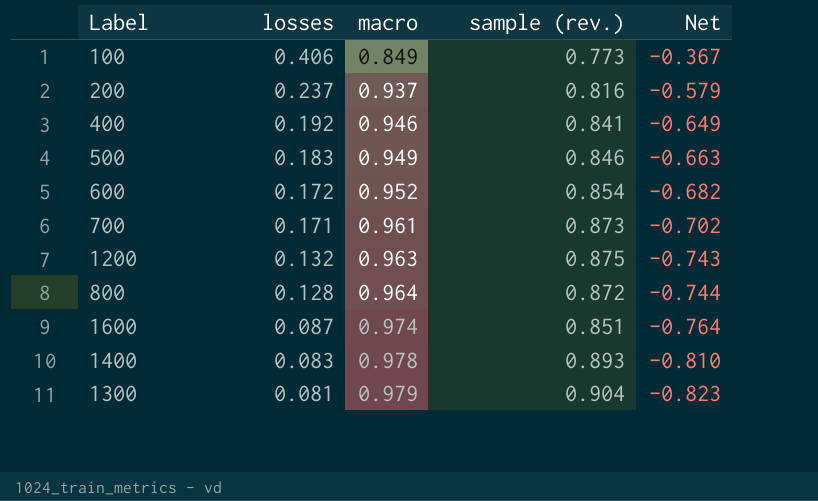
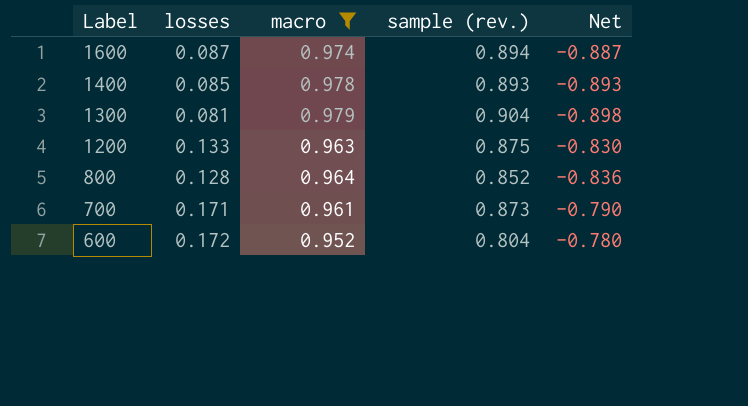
filter: none -> macro >= 0.952
row order: losses descending -> Label descending
column Net | formula: [losses] - [sample (rev.)] -> [losses] - [macro]
1600 | sample (rev.): 0.851 -> 0.894
1400 | losses: 0.083 -> 0.085
1200 | losses: 0.132 -> 0.133
800 | sample (rev.): 0.872 -> 0.852
600 | sample (rev.): 0.854 -> 0.804

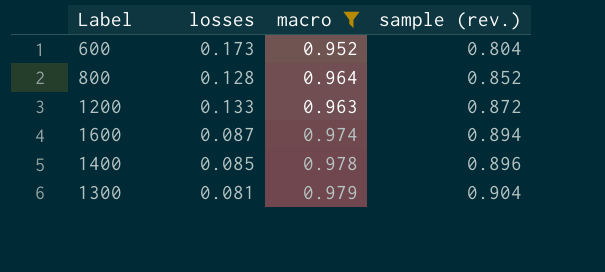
row order: Label descending -> sample (rev.) ascending
column Net | formula: [losses] - [macro] -> none
row 700: 0.171 | 0.961 | 0.873 | -0.790 -> none
600 | losses: 0.172 -> 0.173
1200 | sample (rev.): 0.875 -> 0.872
1400 | sample (rev.): 0.893 -> 0.896

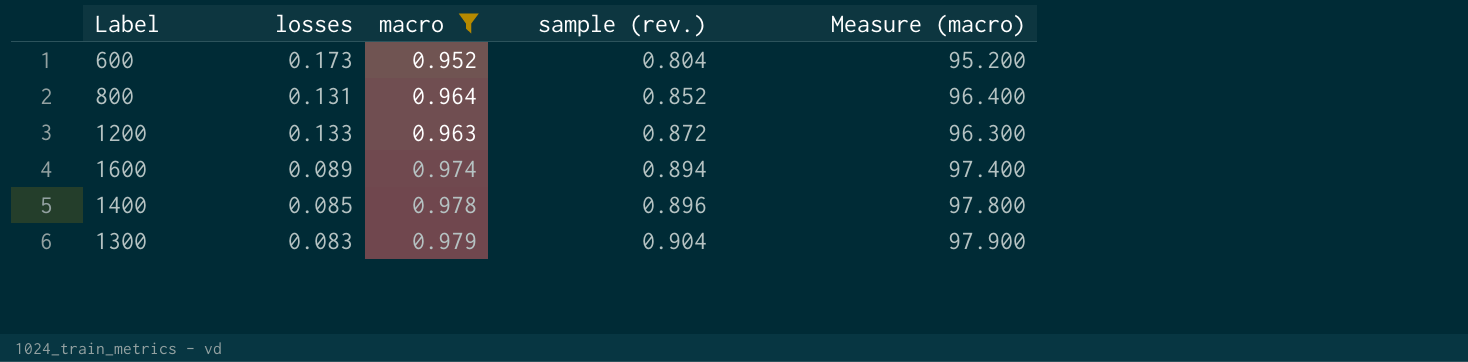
column Measure (macro) | formula: none -> [macro] * 100
800 | losses: 0.128 -> 0.131
1600 | losses: 0.087 -> 0.089
1300 | losses: 0.081 -> 0.083

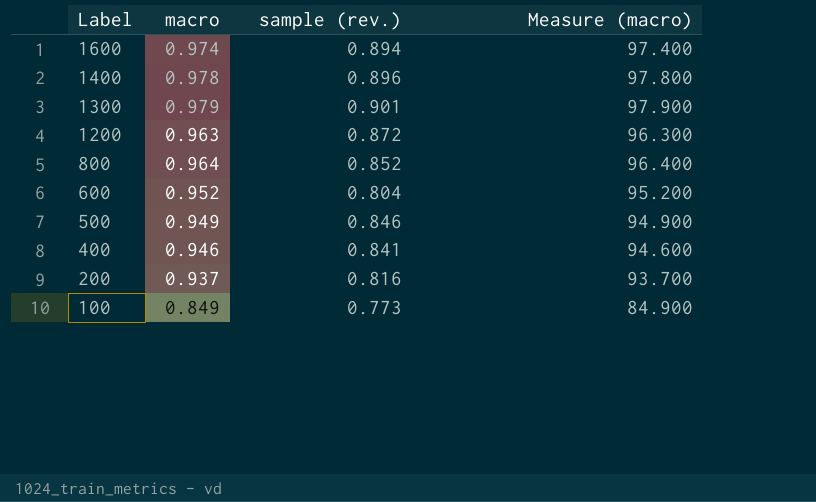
filter: macro >= 0.952 -> none
row order: sample (rev.) ascending -> Label descending
column losses | position: 2 -> none
1300 | sample (rev.): 0.904 -> 0.901

